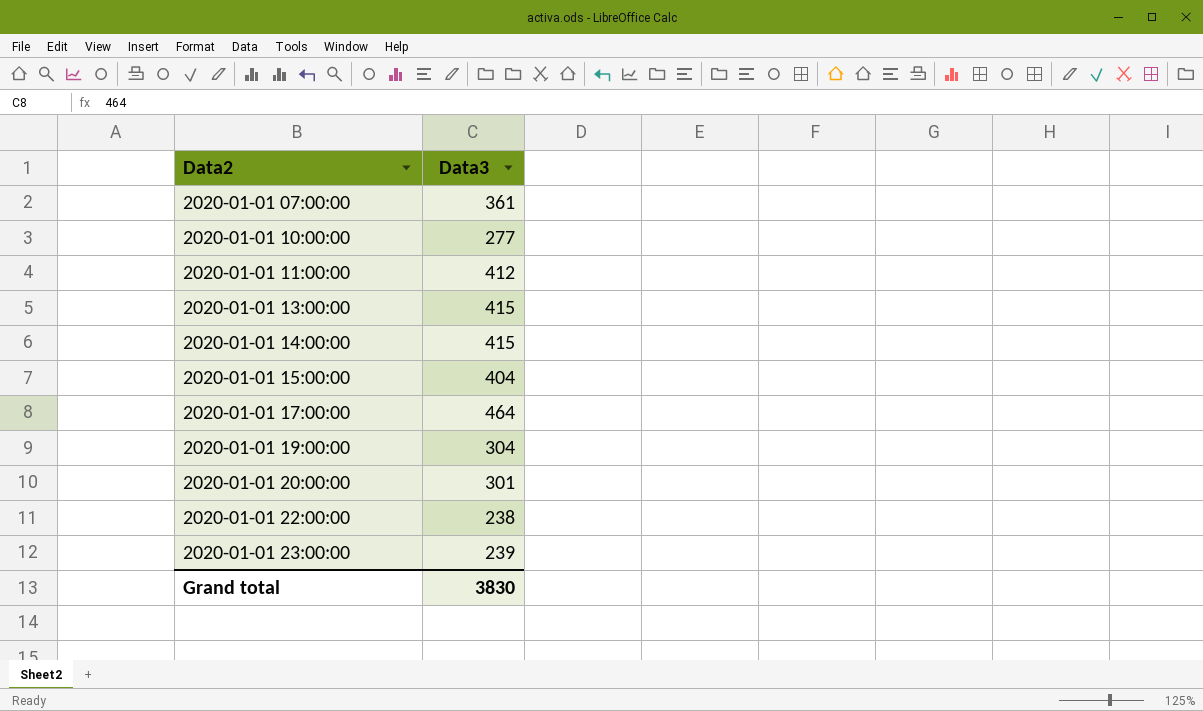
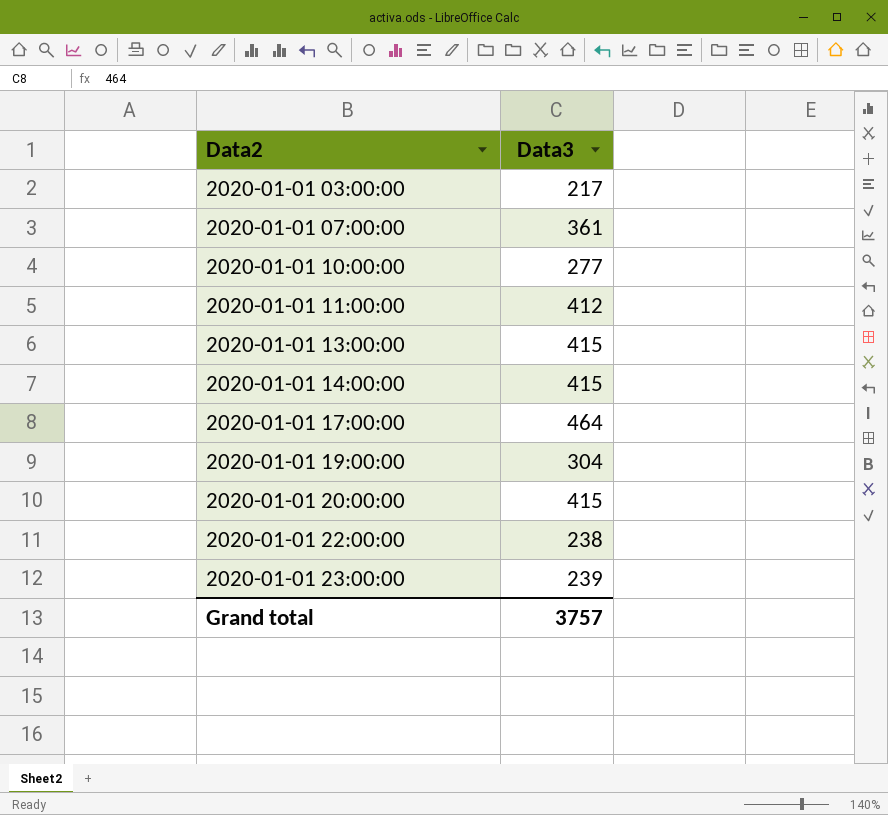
row 2020-01-01 15:00:00: 404 -> none
row 2020-01-01 03:00:00: none -> 217
2020-01-01 20:00:00 | Data3: 301 -> 415
Grand total | Data3: 3830 -> 3757

